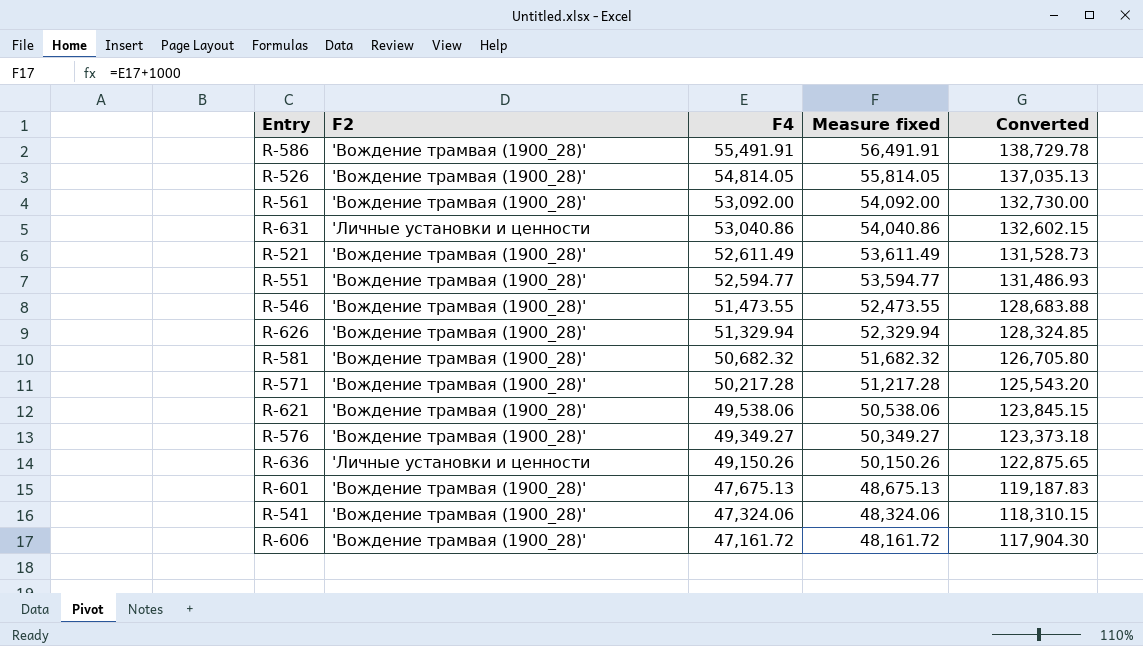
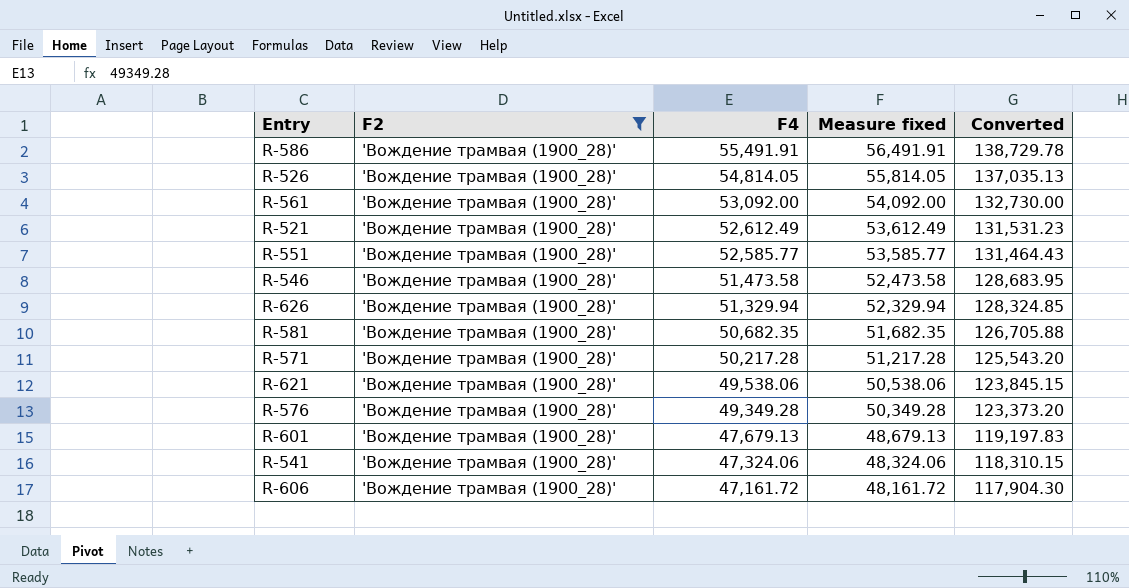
filter: none -> F2 = 'Вождение трамвая (1900_28)'
R-521 | F4: 52,611.49 -> 52,612.49
R-521 | Measure fixed: 53,611.49 -> 53,612.49
R-521 | Converted: 131,528.73 -> 131,531.23
R-551 | F4: 52,594.77 -> 52,585.77
R-551 | Measure fixed: 53,594.77 -> 53,585.77
R-551 | Converted: 131,486.93 -> 131,464.43
R-546 | F4: 51,473.55 -> 51,473.58
R-546 | Measure fixed: 52,473.55 -> 52,473.58
R-546 | Converted: 128,683.88 -> 128,683.95
R-581 | F4: 50,682.32 -> 50,682.35
R-581 | Measure fixed: 51,682.32 -> 51,682.35
R-581 | Converted: 126,705.80 -> 126,705.88
R-576 | F4: 49,349.27 -> 49,349.28
R-576 | Measure fixed: 50,349.27 -> 50,349.28
R-576 | Converted: 123,373.18 -> 123,373.20
R-601 | F4: 47,675.13 -> 47,679.13
R-601 | Measure fixed: 48,675.13 -> 48,679.13
R-601 | Converted: 119,187.83 -> 119,197.83

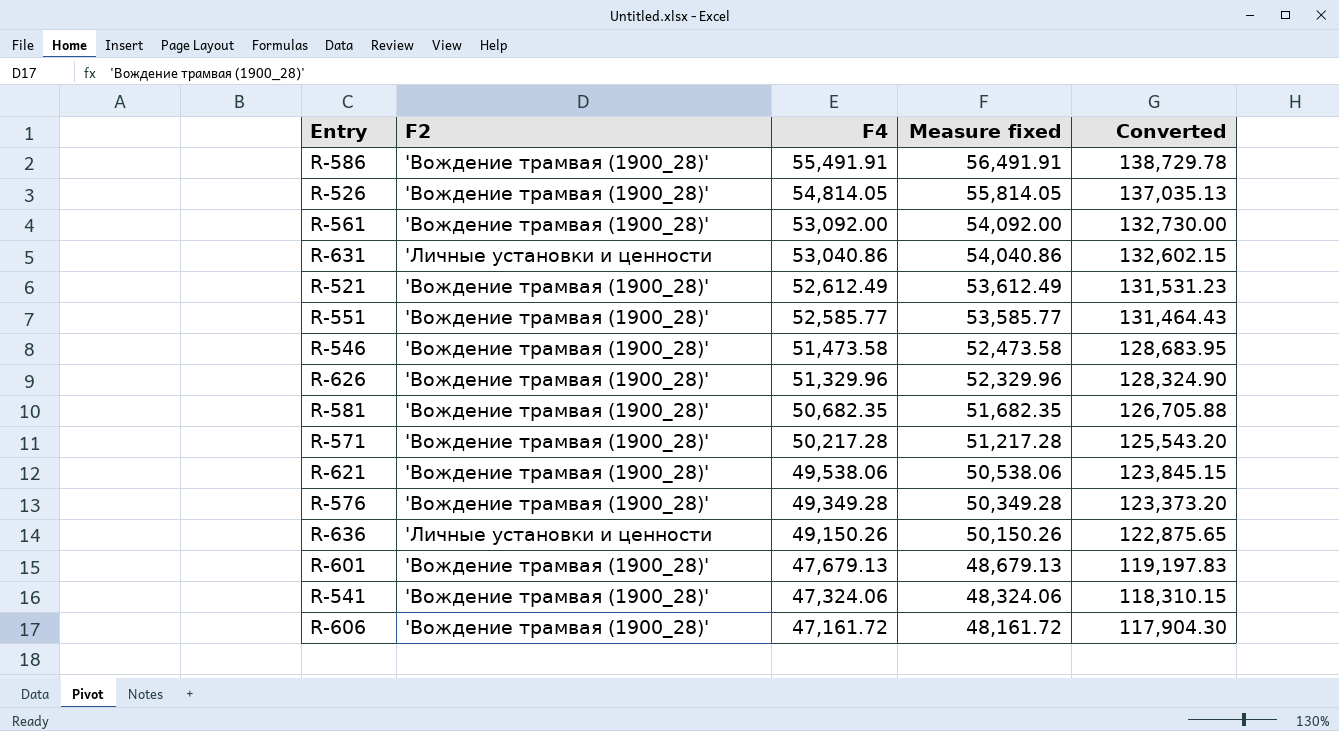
filter: F2 = 'Вождение трамвая (1900_28)' -> none
R-626 | F4: 51,329.94 -> 51,329.96
R-626 | Measure fixed: 52,329.94 -> 52,329.96
R-626 | Converted: 128,324.85 -> 128,324.90

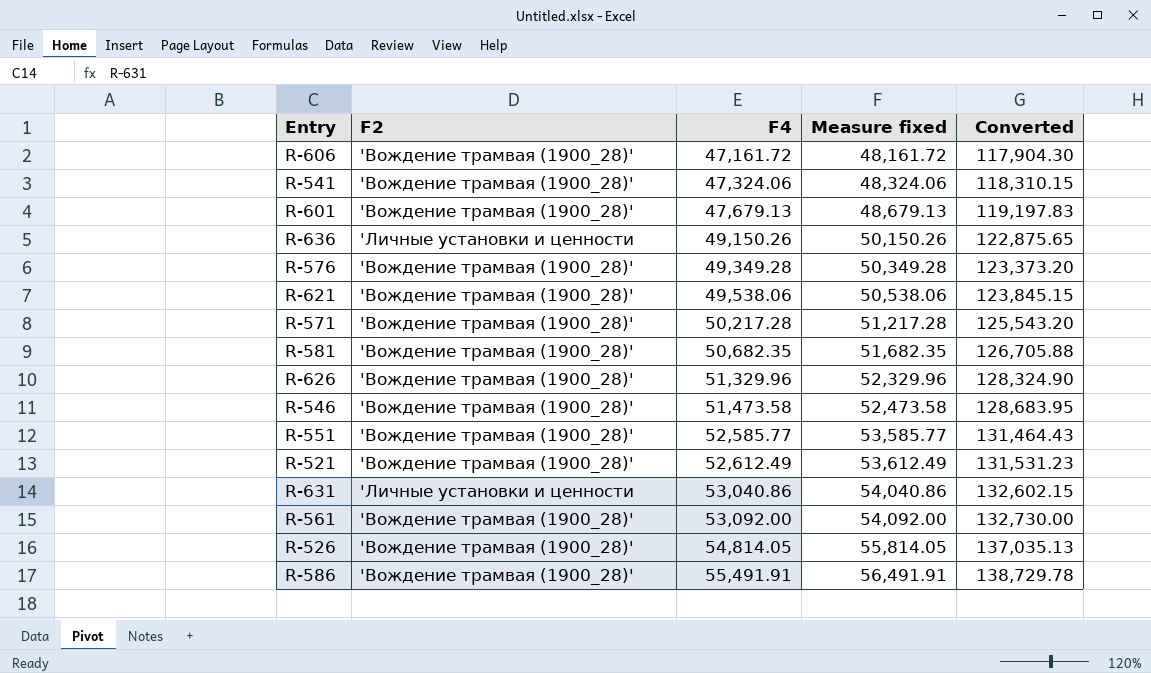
row order: F4 descending -> F4 ascending

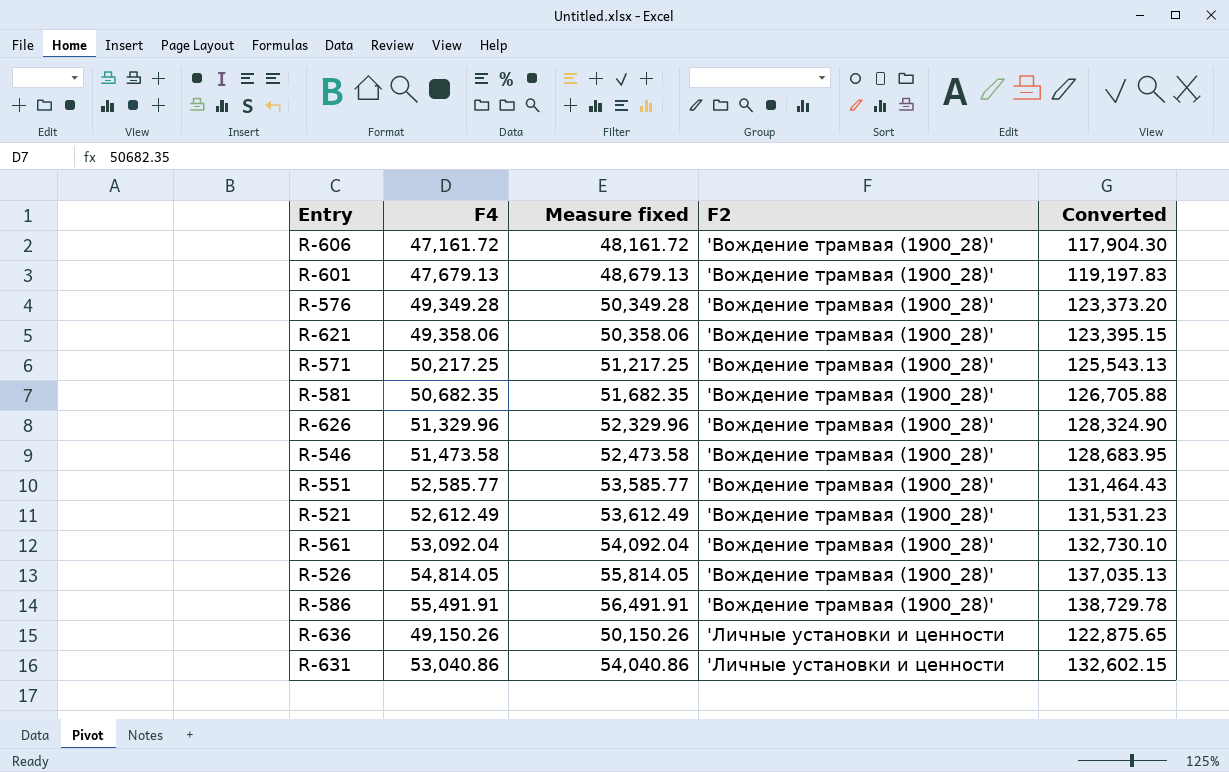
row order: F4 ascending -> F2 ascending
column F2 | position: 2 -> 4
row R-541: 'Вождение трамвая (1900_28)' | 47,324.06 | 48,324.06 | 118,310.15 -> none
R-621 | F4: 49,538.06 -> 49,358.06
R-621 | Measure fixed: 50,538.06 -> 50,358.06
R-621 | Converted: 123,845.15 -> 123,395.15
R-571 | F4: 50,217.28 -> 50,217.25
R-571 | Measure fixed: 51,217.28 -> 51,217.25
R-571 | Converted: 125,543.20 -> 125,543.13
R-561 | F4: 53,092.00 -> 53,092.04
R-561 | Measure fixed: 54,092.00 -> 54,092.04
R-561 | Converted: 132,730.00 -> 132,730.10

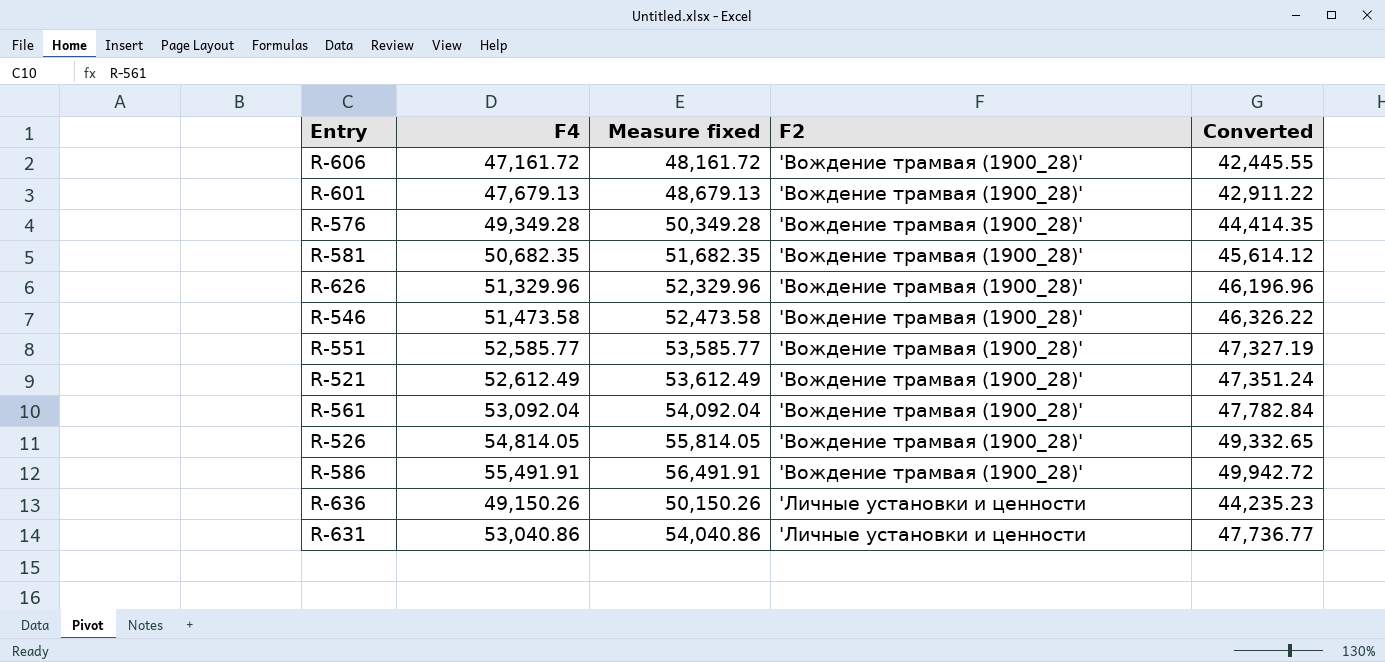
column Converted | formula: [F4] * 2.5 -> [F4] * 0.9
row R-621: 49,358.06 | 50,358.06 | 'Вождение трамвая (1900_28)' | 123,395.15 -> none
row R-571: 50,217.25 | 51,217.25 | 'Вождение трамвая (1900_28)' | 125,543.13 -> none

